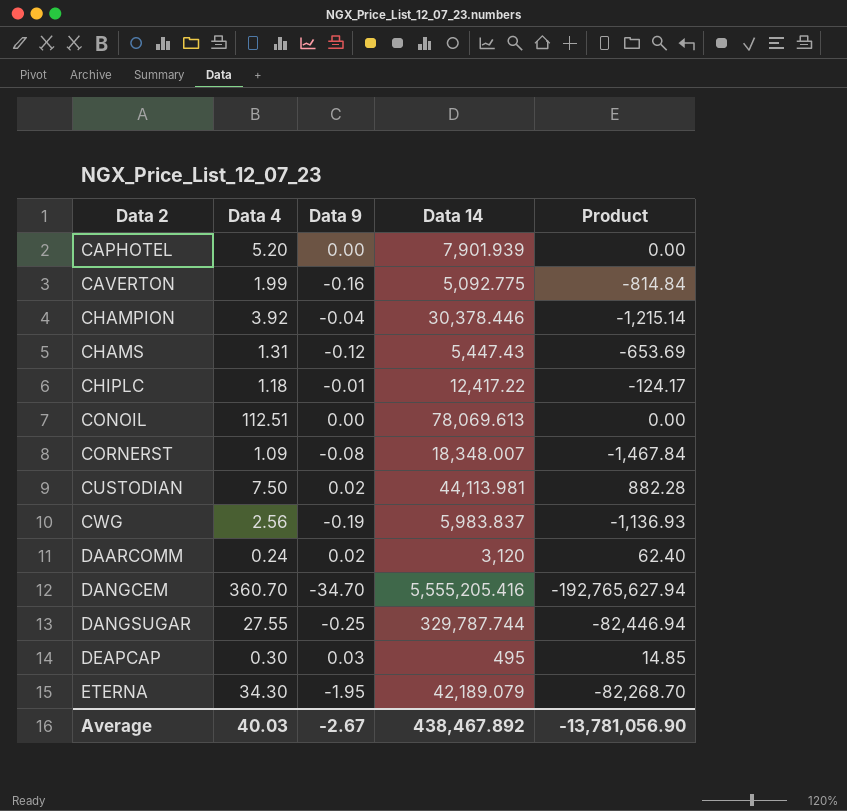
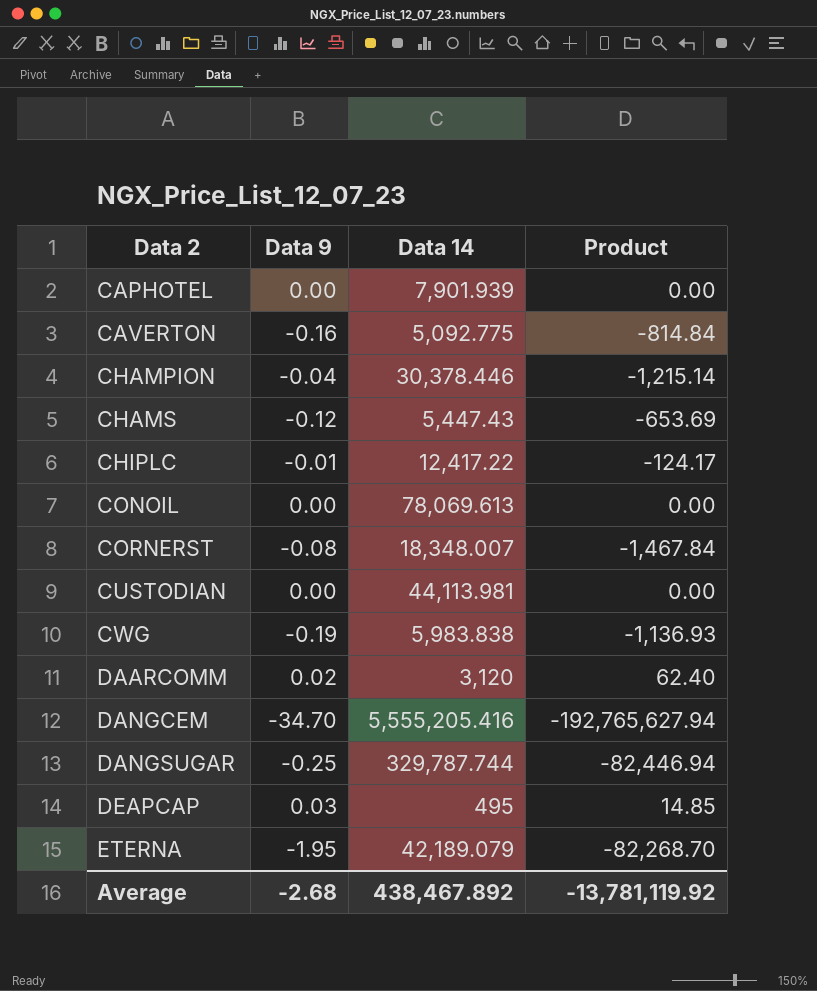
column Data 4 | position: 2 -> none
CUSTODIAN | Data 9: 0.02 -> 0.00
CUSTODIAN | Product: 882.28 -> 0.00
CWG | Data 14: 5,983.837 -> 5,983.838
Average | Data 9: -2.67 -> -2.68
Average | Product: -13,781,056.90 -> -13,781,119.92

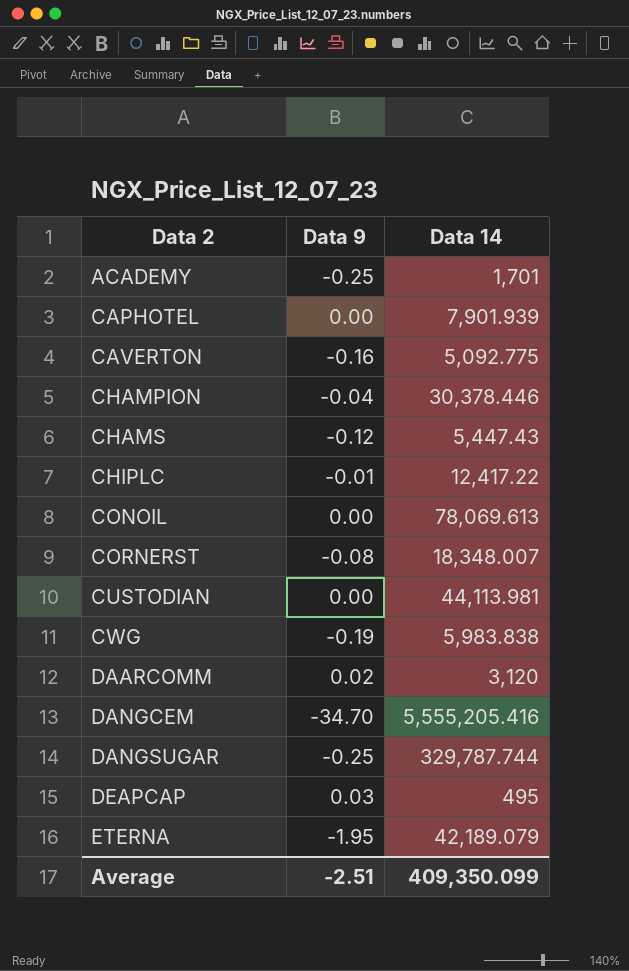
column Product | formula: [Data 9] * [Data 14] -> none
row ACADEMY: none -> -0.25 | 1,701
Average | Data 9: -2.68 -> -2.51
Average | Data 14: 438,467.892 -> 409,350.099

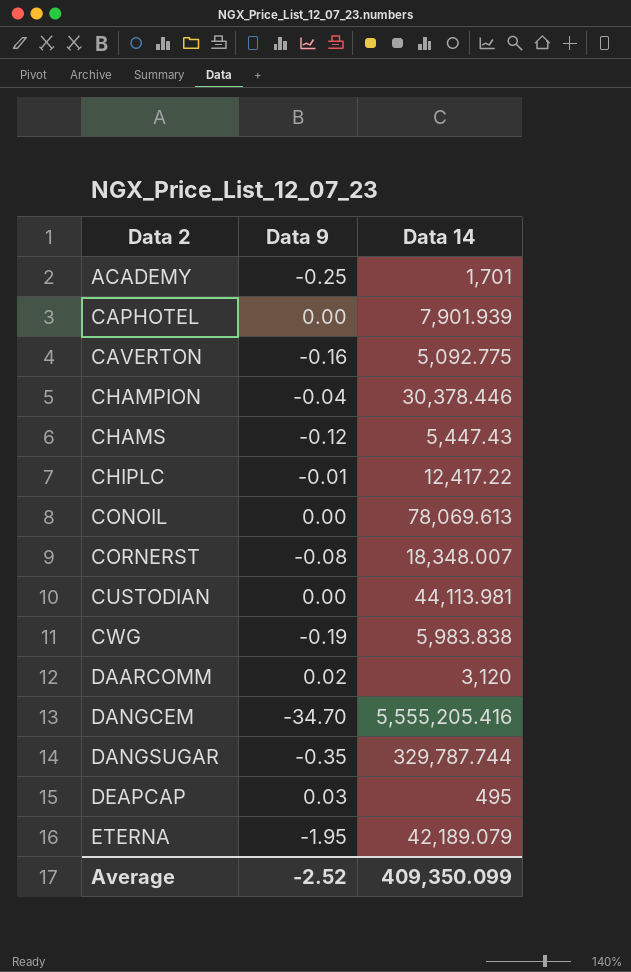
DANGSUGAR | Data 9: -0.25 -> -0.35
Average | Data 9: -2.51 -> -2.52

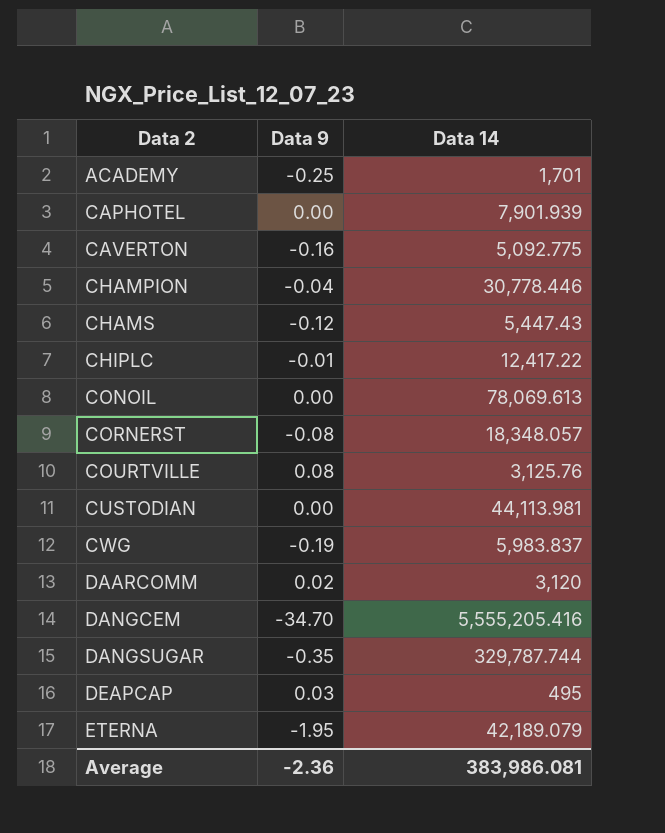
CHAMPION | Data 14: 30,378.446 -> 30,778.446
CORNERST | Data 14: 18,348.007 -> 18,348.057
row COURTVILLE: none -> 0.08 | 3,125.76
CWG | Data 14: 5,983.838 -> 5,983.837
Average | Data 9: -2.52 -> -2.36
Average | Data 14: 409,350.099 -> 383,986.081

